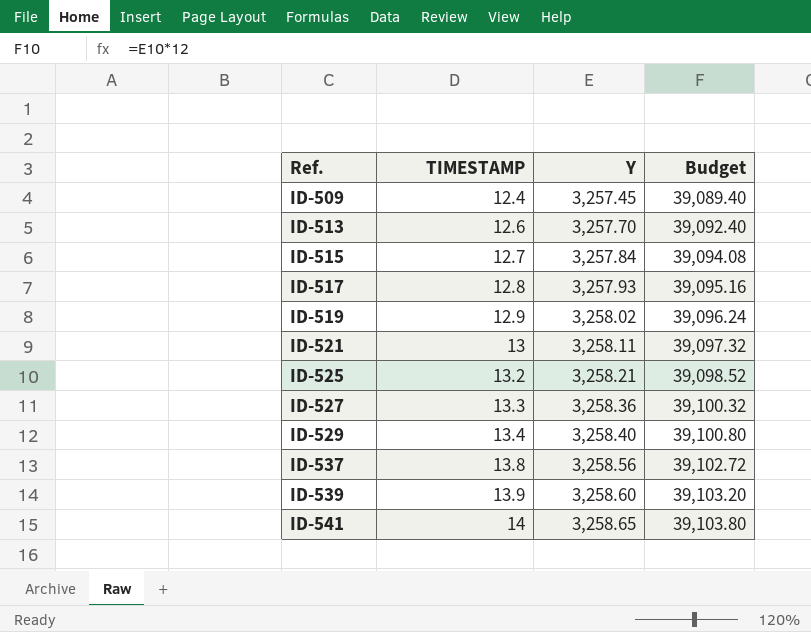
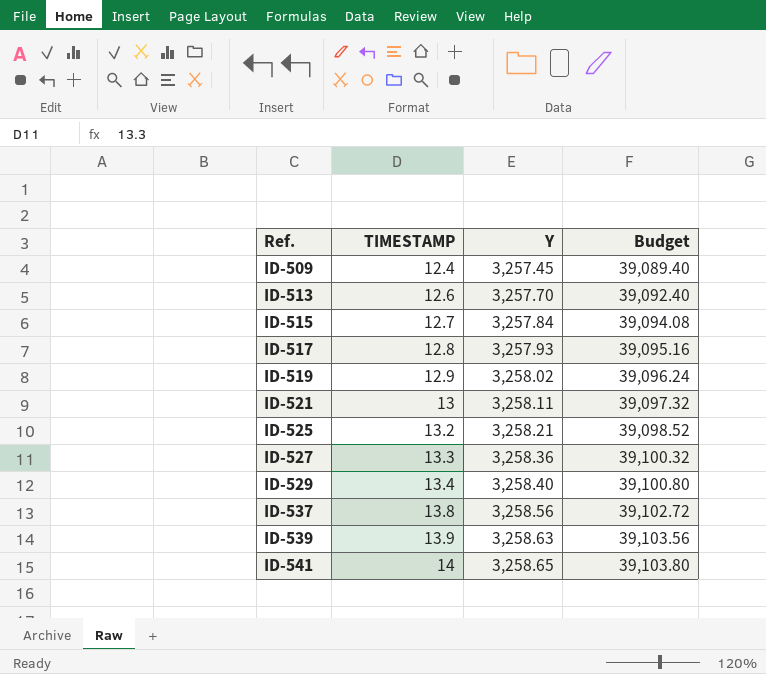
ID-539 | Y: 3,258.60 -> 3,258.63
ID-539 | Budget: 39,103.20 -> 39,103.56

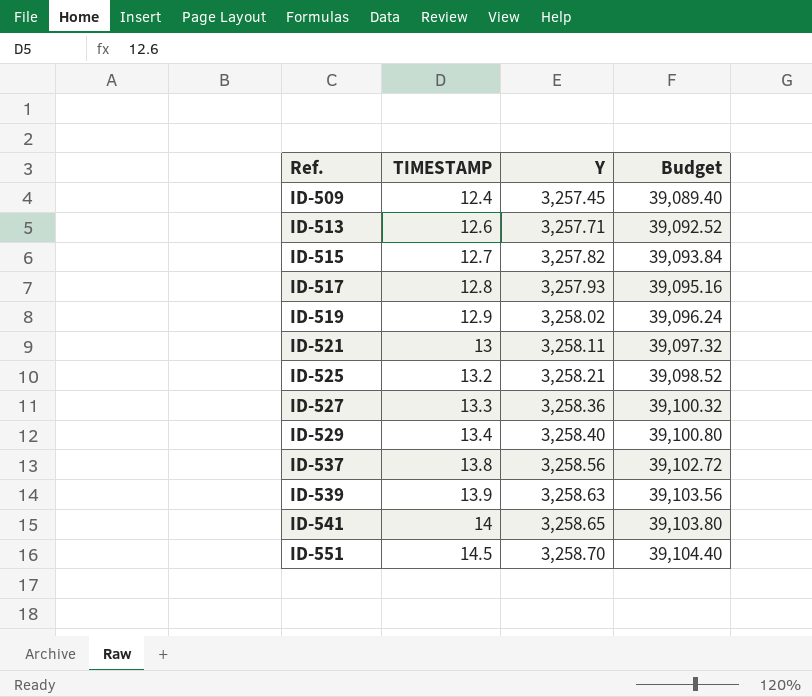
ID-513 | Y: 3,257.70 -> 3,257.71
ID-513 | Budget: 39,092.40 -> 39,092.52
ID-515 | Y: 3,257.84 -> 3,257.82
ID-515 | Budget: 39,094.08 -> 39,093.84
row ID-551: none -> 14.5 | 3,258.70 | 39,104.40

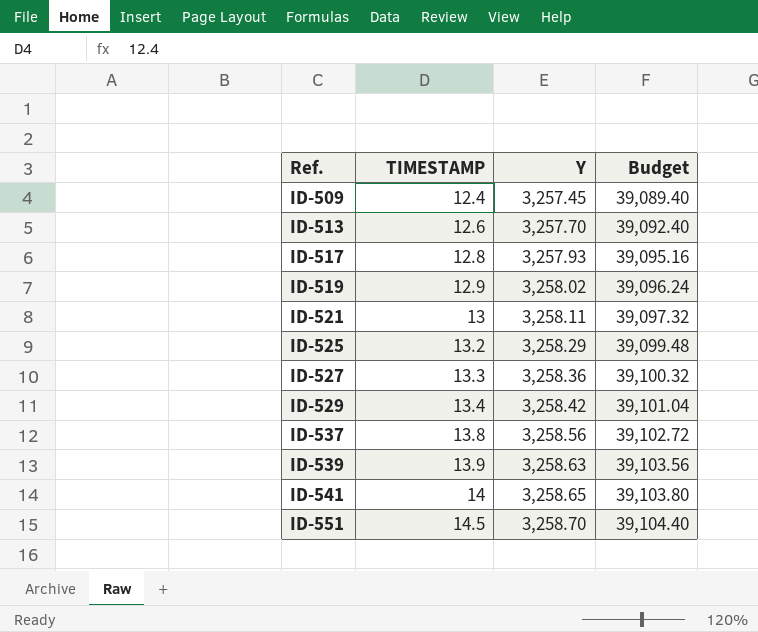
row ID-515: 12.7 | 3,257.82 | 39,093.84 -> none
ID-513 | Y: 3,257.71 -> 3,257.70
ID-513 | Budget: 39,092.52 -> 39,092.40
ID-525 | Y: 3,258.21 -> 3,258.29
ID-525 | Budget: 39,098.52 -> 39,099.48
ID-529 | Y: 3,258.40 -> 3,258.42
ID-529 | Budget: 39,100.80 -> 39,101.04

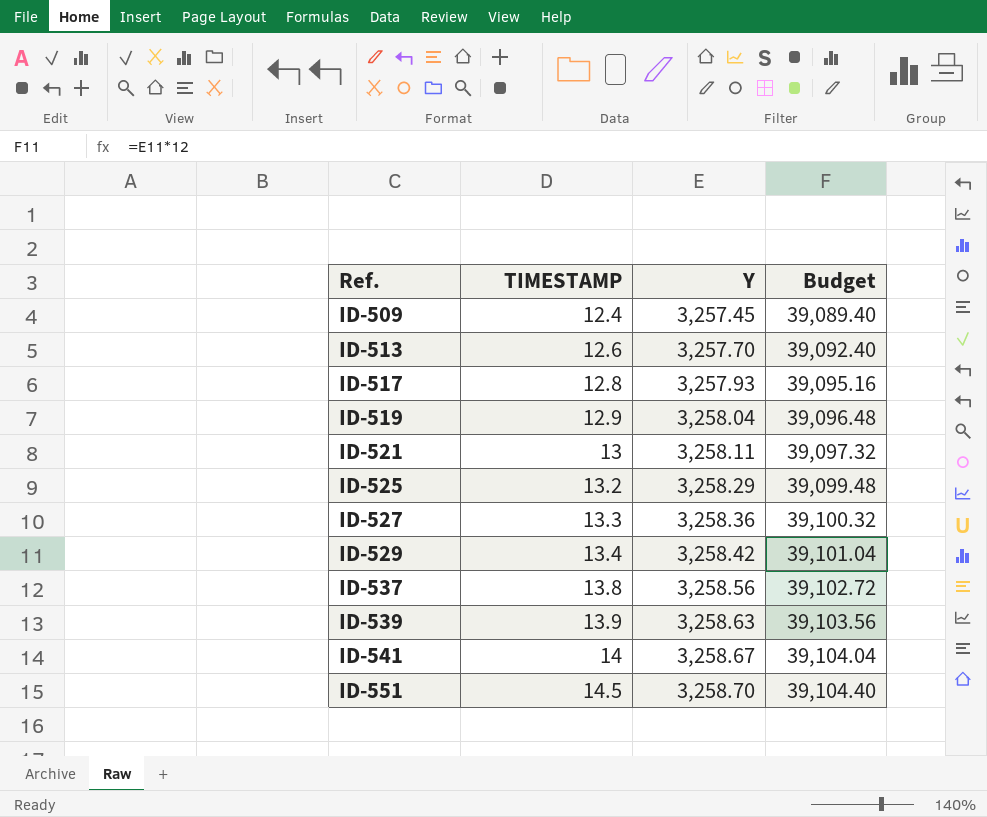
ID-519 | Y: 3,258.02 -> 3,258.04
ID-519 | Budget: 39,096.24 -> 39,096.48
ID-541 | Y: 3,258.65 -> 3,258.67
ID-541 | Budget: 39,103.80 -> 39,104.04

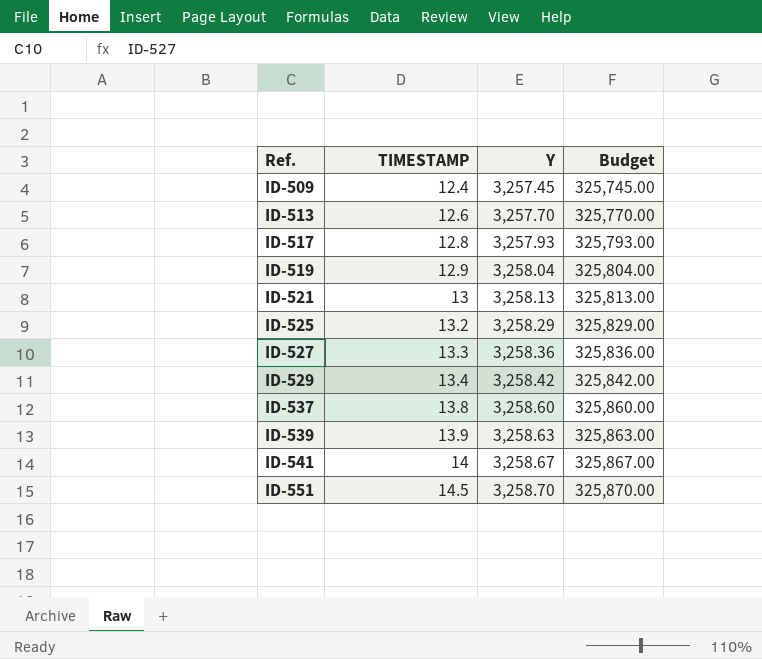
column Budget | formula: [Y] * 12 -> [Y] * 100
ID-521 | Y: 3,258.11 -> 3,258.13
ID-537 | Y: 3,258.56 -> 3,258.60

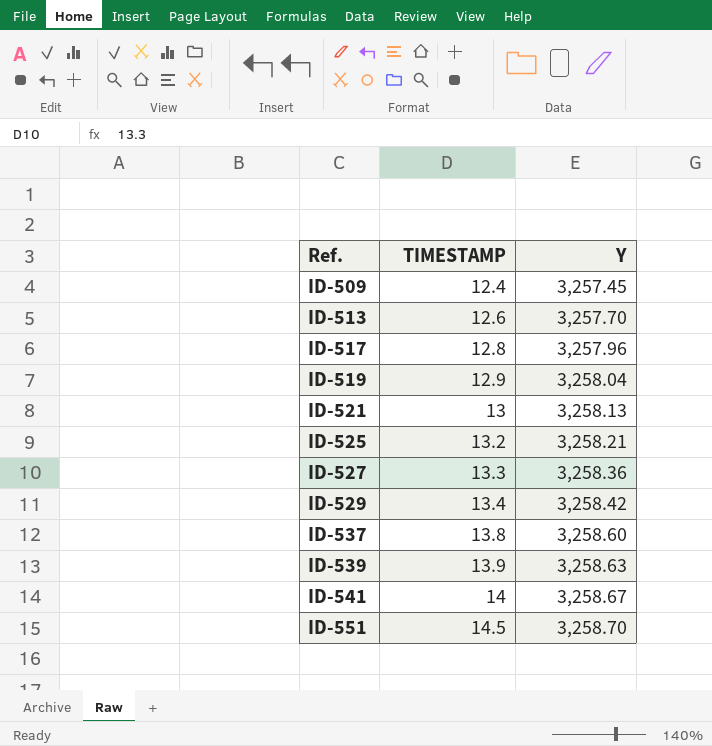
column Budget | formula: [Y] * 100 -> none
ID-517 | Y: 3,257.93 -> 3,257.96
ID-525 | Y: 3,258.29 -> 3,258.21

